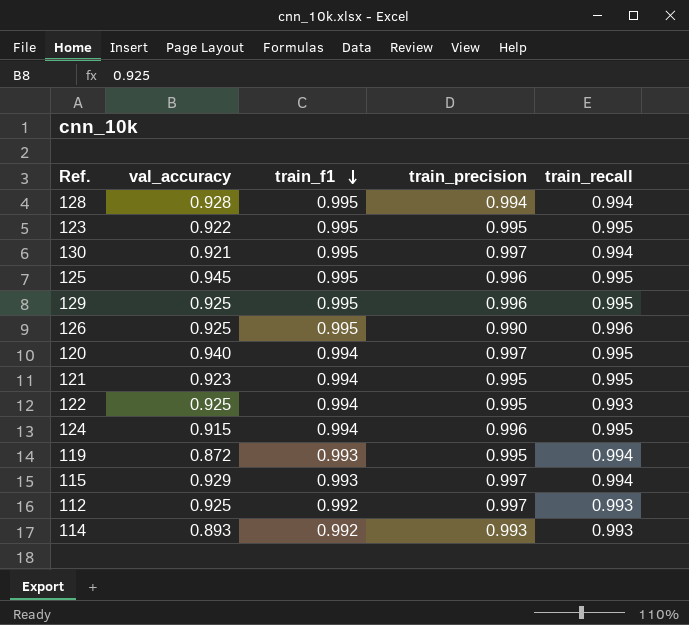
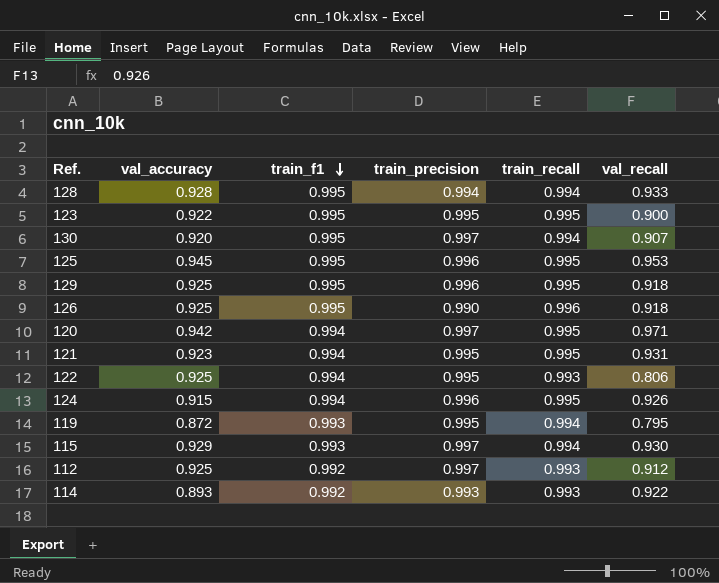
column val_recall | position: none -> 6
130 | val_accuracy: 0.921 -> 0.920
120 | val_accuracy: 0.940 -> 0.942

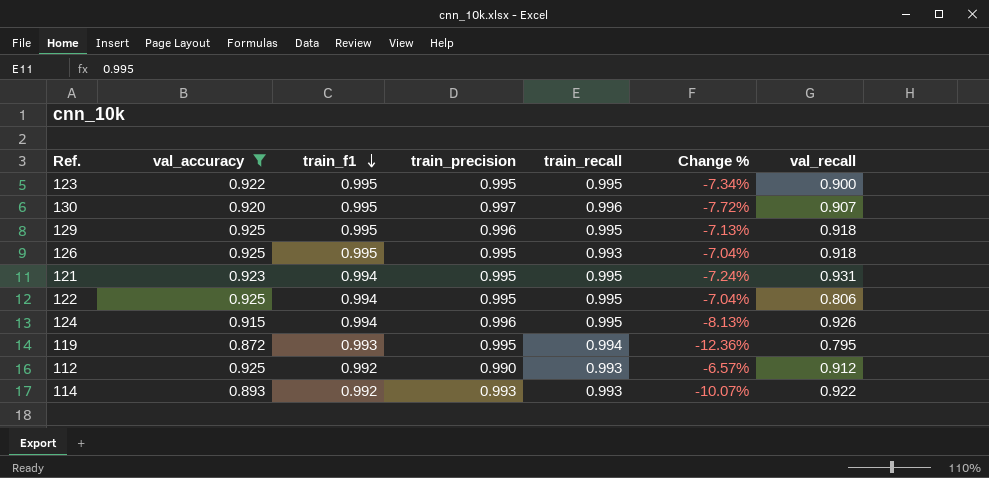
filter: none -> val_accuracy <= 0.925
column Change % | formula: none -> ([val_accuracy] - [train_precision]) / [train_precision]
130 | train_recall: 0.994 -> 0.996
126 | train_precision: 0.990 -> 0.995
126 | train_recall: 0.996 -> 0.993
122 | train_recall: 0.993 -> 0.995
112 | train_precision: 0.997 -> 0.990

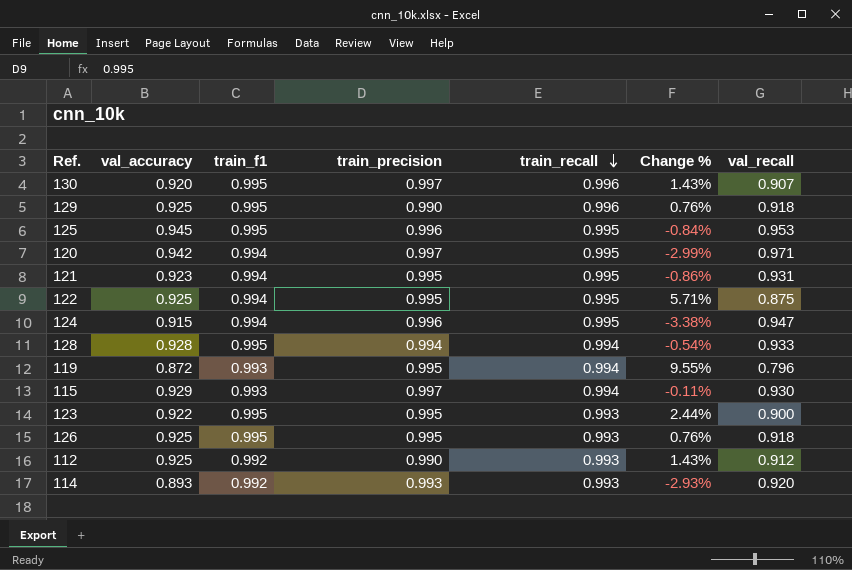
filter: val_accuracy <= 0.925 -> none
row order: train_f1 descending -> train_recall descending
column Change % | formula: ([val_accuracy] - [train_precision]) / [train_precision] -> ([val_accuracy] - [val_recall]) / [val_recall]
129 | train_precision: 0.996 -> 0.990
129 | train_recall: 0.995 -> 0.996
122 | val_recall: 0.806 -> 0.875
124 | val_recall: 0.926 -> 0.947
119 | val_recall: 0.795 -> 0.796
123 | train_recall: 0.995 -> 0.993
114 | val_recall: 0.922 -> 0.920

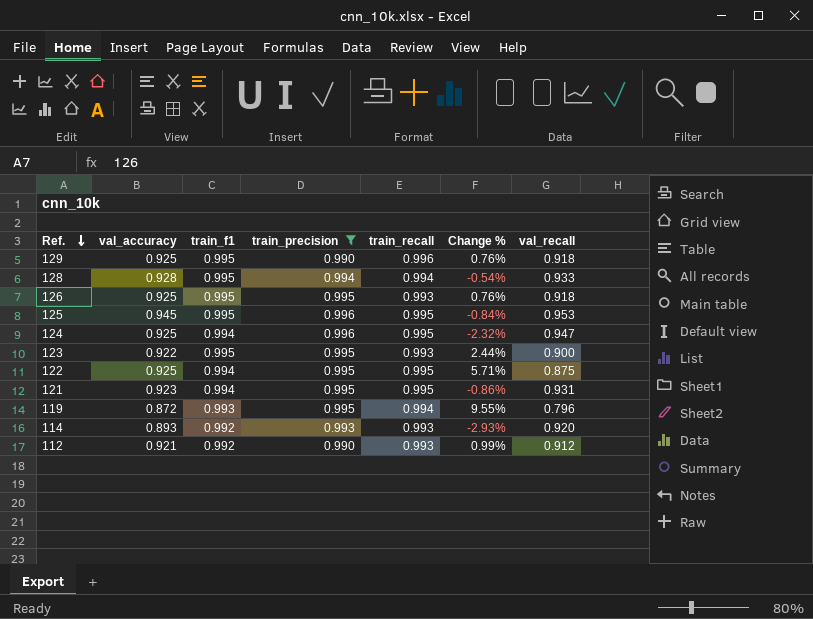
filter: none -> train_precision != 0.997
row order: train_recall descending -> Ref. descending
124 | val_accuracy: 0.915 -> 0.925
124 | Change %: -3.38% -> -2.32%
112 | val_accuracy: 0.925 -> 0.921
112 | Change %: 1.43% -> 0.99%

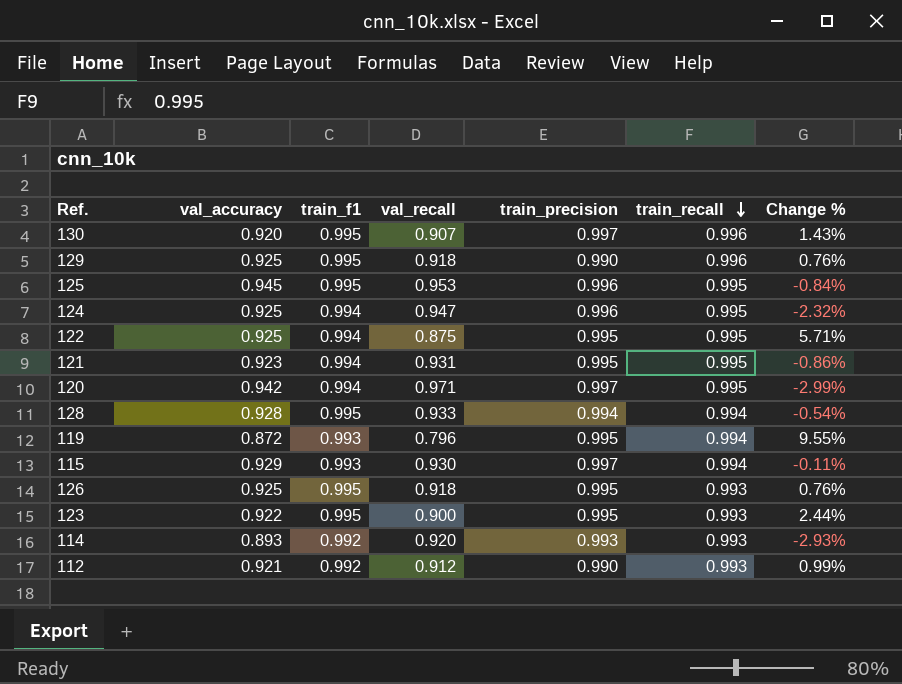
filter: train_precision != 0.997 -> none
row order: Ref. descending -> train_recall descending
column val_recall | position: 7 -> 4

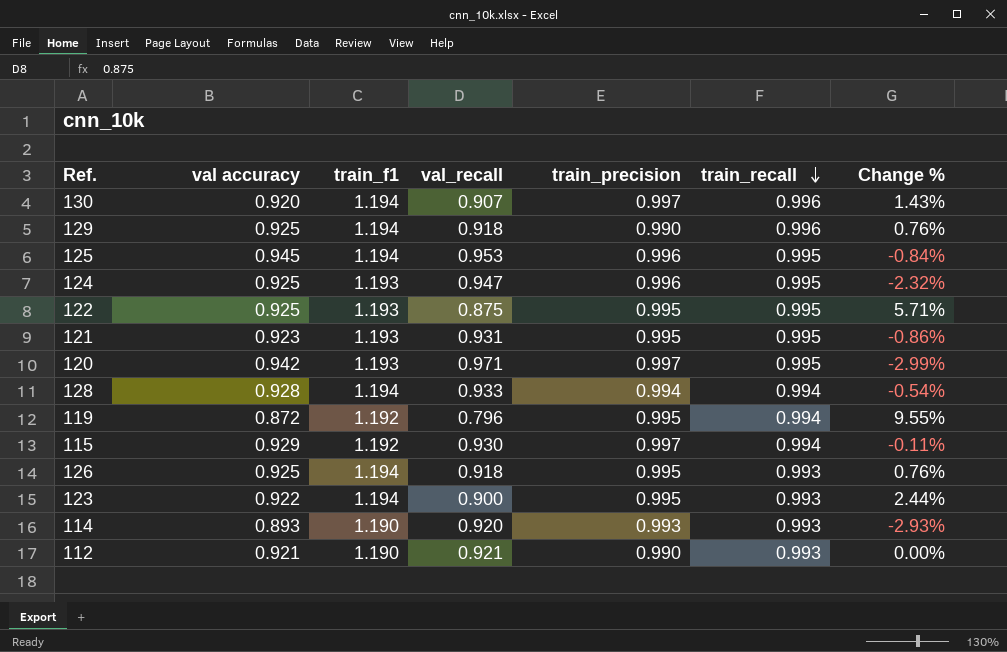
column name: val_accuracy -> val accuracy
130 | train_f1: 0.995 -> 1.194
129 | train_f1: 0.995 -> 1.194
125 | train_f1: 0.995 -> 1.194
124 | train_f1: 0.994 -> 1.193
122 | train_f1: 0.994 -> 1.193
121 | train_f1: 0.994 -> 1.193
120 | train_f1: 0.994 -> 1.193
128 | train_f1: 0.995 -> 1.194
119 | train_f1: 0.993 -> 1.192
115 | train_f1: 0.993 -> 1.192
126 | train_f1: 0.995 -> 1.194
123 | train_f1: 0.995 -> 1.194
114 | train_f1: 0.992 -> 1.190
112 | train_f1: 0.992 -> 1.190
112 | val_recall: 0.912 -> 0.921
112 | Change %: 0.99% -> 0.00%

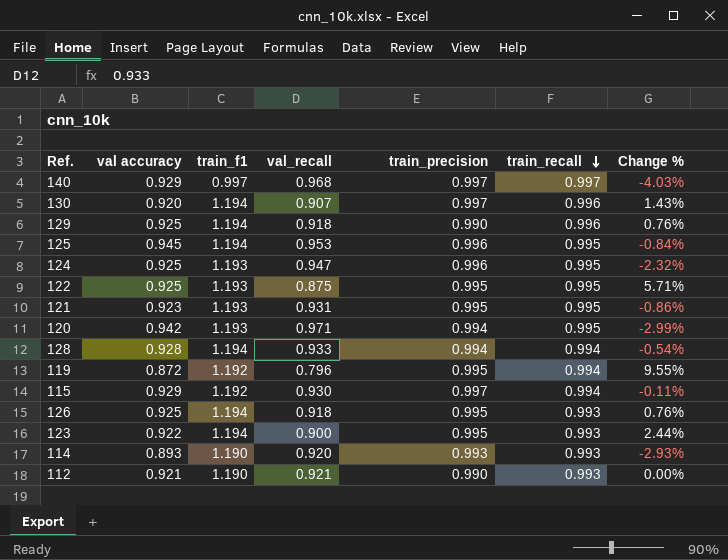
row 140: none -> 0.929 | 0.997 | 0.968 | 0.997 | 0.997 | -4.03%
120 | train_precision: 0.997 -> 0.994

